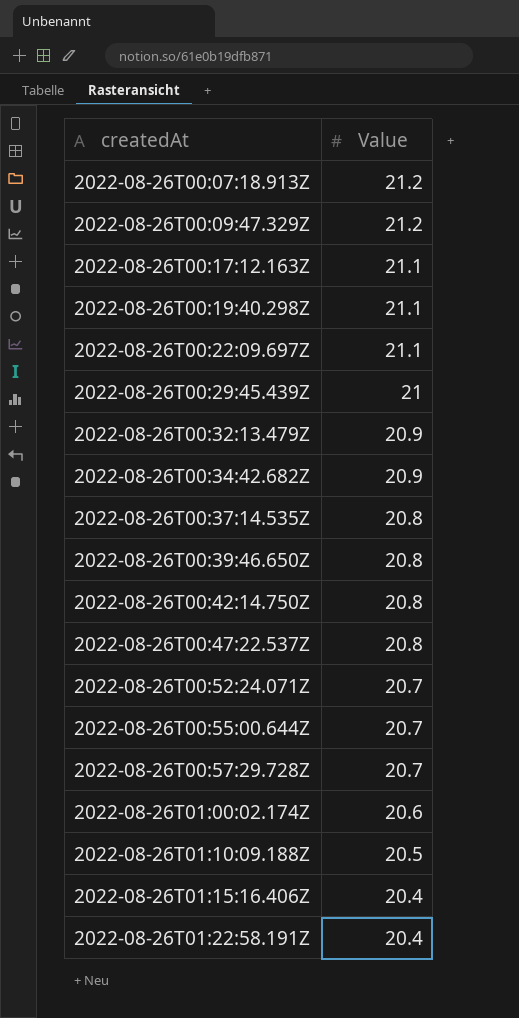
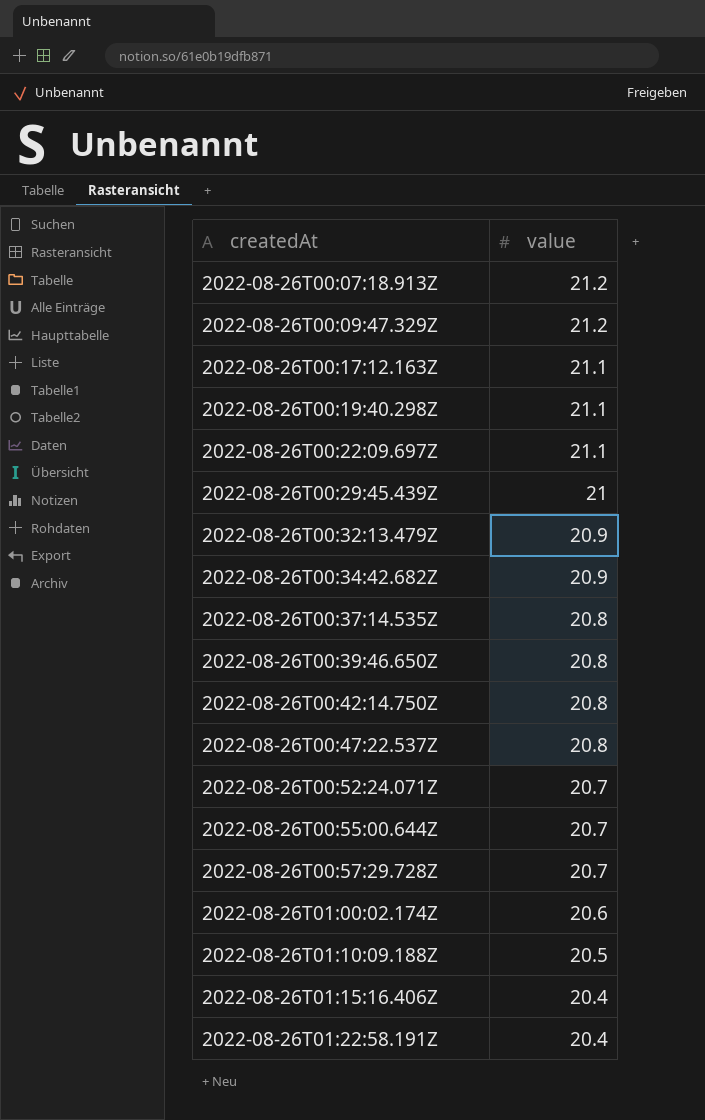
column name: Value -> value

